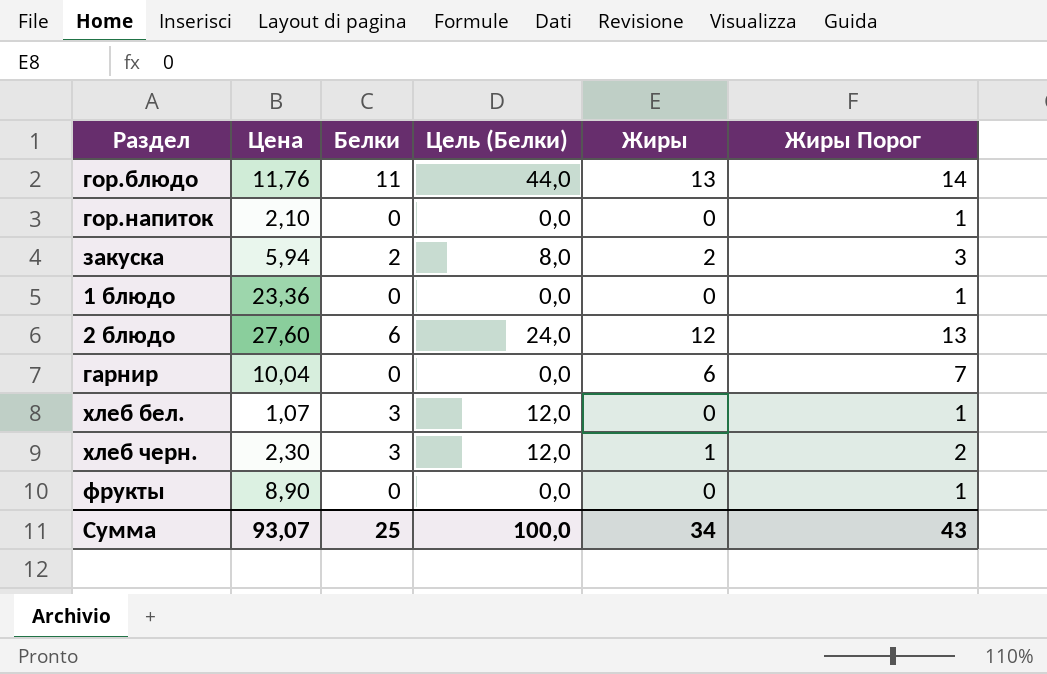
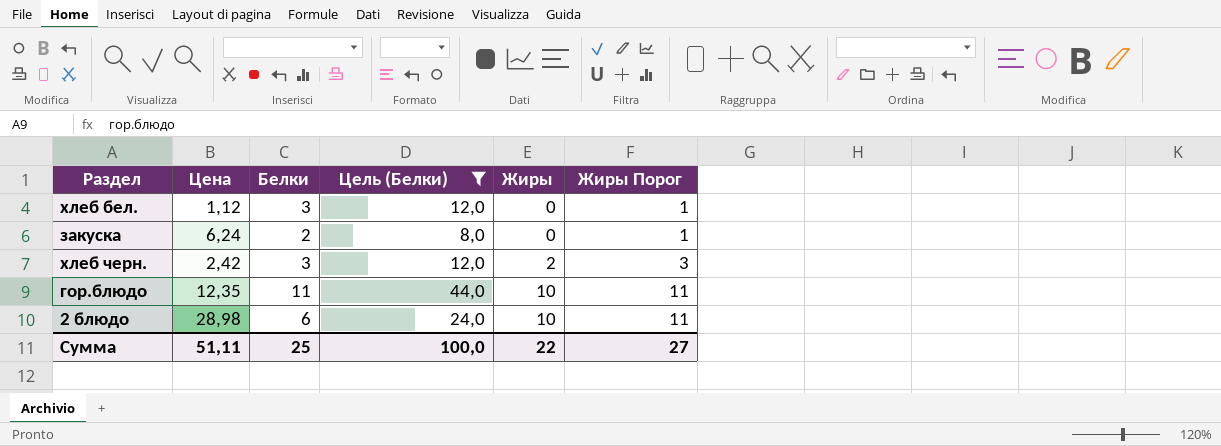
filter: none -> Цель (Белки) != 0,0
row order: none -> Жиры ascending
хлеб бел. | Цена: 1,07 -> 1,12
закуска | Цена: 5,94 -> 6,24
закуска | Жиры: 2 -> 0
закуска | Жиры Порог: 3 -> 1
хлеб черн. | Цена: 2,30 -> 2,42
хлеб черн. | Жиры: 1 -> 2
хлеб черн. | Жиры Порог: 2 -> 3
гор.блюдо | Цена: 11,76 -> 12,35
гор.блюдо | Жиры: 13 -> 10
гор.блюдо | Жиры Порог: 14 -> 11
2 блюдо | Цена: 27,60 -> 28,98
2 блюдо | Жиры: 12 -> 10
2 блюдо | Жиры Порог: 13 -> 11
Сумма | Цена: 93,07 -> 51,11
Сумма | Жиры: 34 -> 22
Сумма | Жиры Порог: 43 -> 27

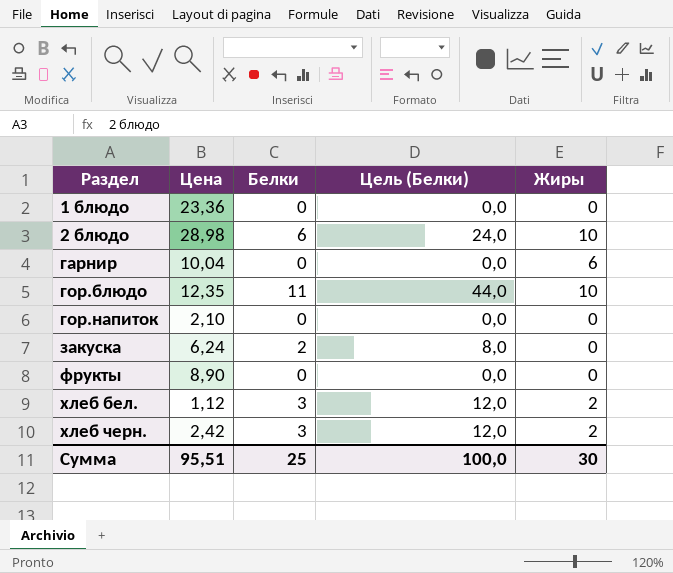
filter: Цель (Белки) != 0,0 -> none
row order: Жиры ascending -> Раздел ascending
column Жиры Порог | formula: [Жиры] + 1 -> none
хлеб бел. | Жиры: 0 -> 2
Сумма | Цена: 51,11 -> 95,51
Сумма | Жиры: 22 -> 30

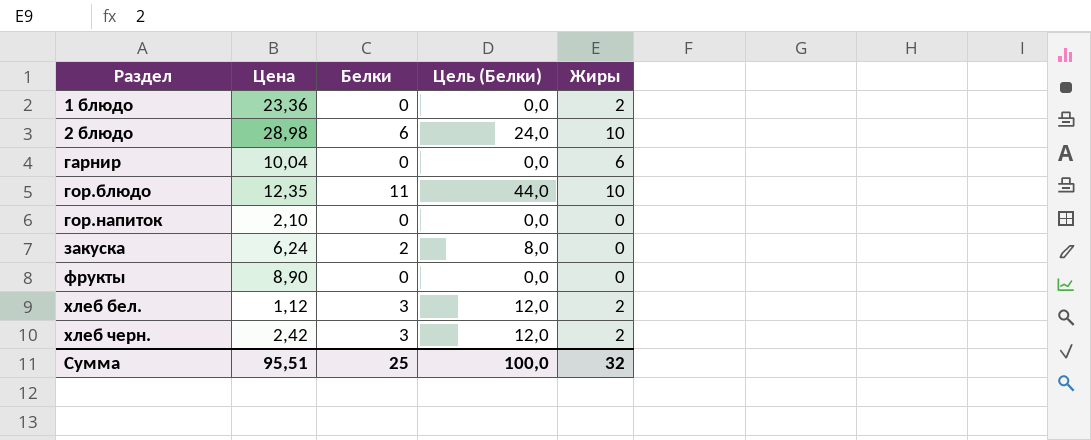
1 блюдо | Жиры: 0 -> 2
Сумма | Жиры: 30 -> 32

